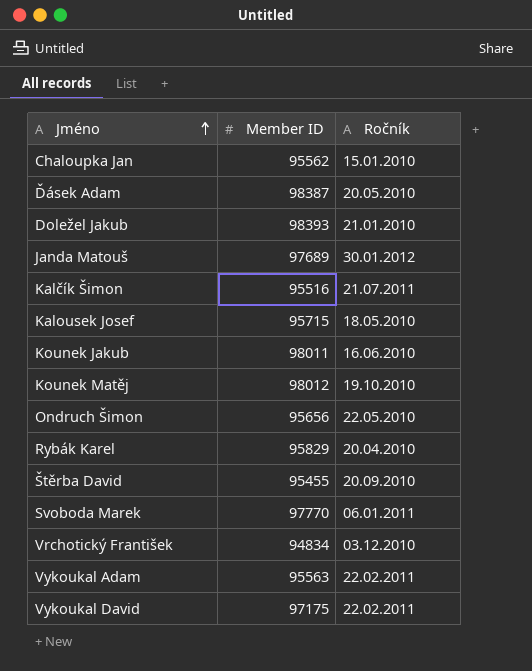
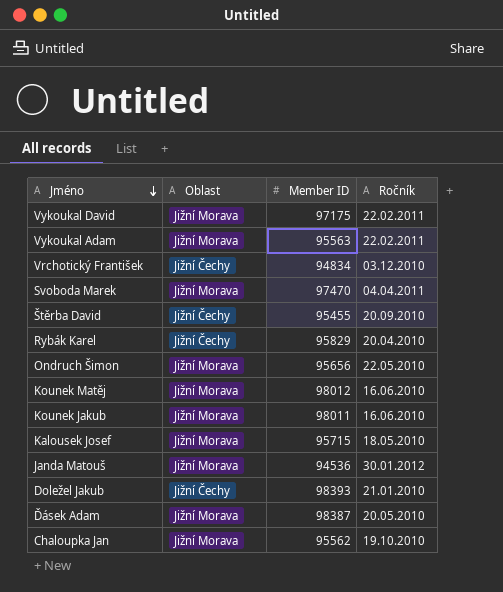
row order: Jméno ascending -> Jméno descending
column Oblast | position: none -> 2
row Kalčík Šimon: 95516 | 21.07.2011 -> none
Svoboda Marek | Member ID: 97770 -> 97470
Svoboda Marek | Ročník: 06.01.2011 -> 04.04.2011
Kounek Matěj | Ročník: 19.10.2010 -> 16.06.2010
Janda Matouš | Member ID: 97689 -> 94536
Chaloupka Jan | Ročník: 15.01.2010 -> 19.10.2010

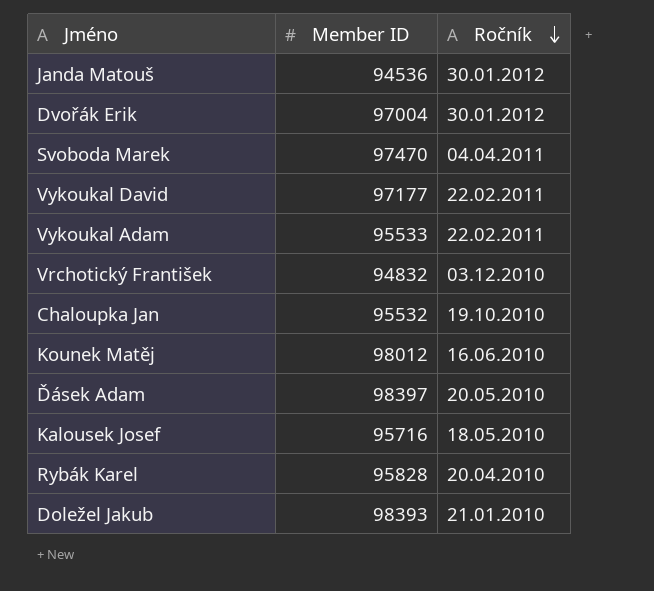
row order: Jméno descending -> Ročník descending
column Oblast | position: 2 -> none
row Štěrba David: Jižní Čechy | 95455 | 20.09.2010 -> none
row Ondruch Šimon: Jižní Morava | 95656 | 22.05.2010 -> none
row Kounek Jakub: Jižní Morava | 98011 | 16.06.2010 -> none
row Dvořák Erik: none -> 97004 | 30.01.2012
Vykoukal David | Member ID: 97175 -> 97177
Vykoukal Adam | Member ID: 95563 -> 95533
Vrchotický František | Member ID: 94834 -> 94832
Chaloupka Jan | Member ID: 95562 -> 95532
Ďásek Adam | Member ID: 98387 -> 98397
Kalousek Josef | Member ID: 95715 -> 95716
Rybák Karel | Member ID: 95829 -> 95828

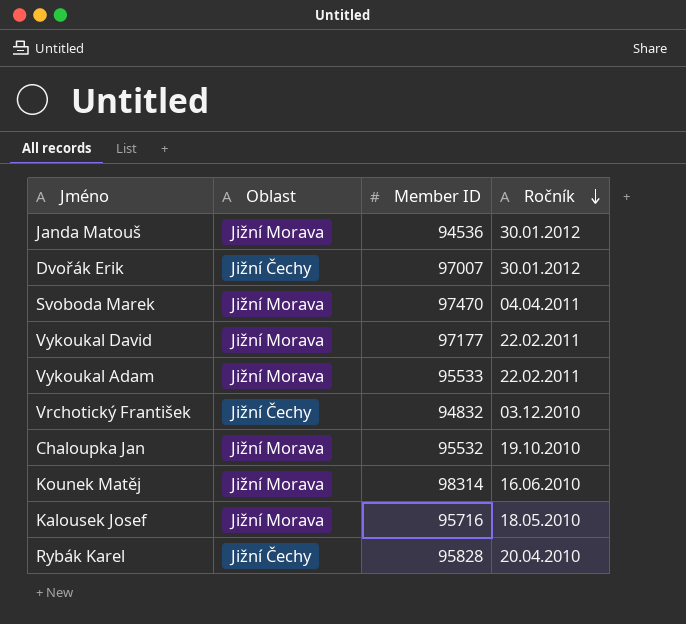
column Oblast | position: none -> 2
row Ďásek Adam: 98397 | 20.05.2010 -> none
row Doležel Jakub: 98393 | 21.01.2010 -> none
Dvořák Erik | Member ID: 97004 -> 97007
Kounek Matěj | Member ID: 98012 -> 98314

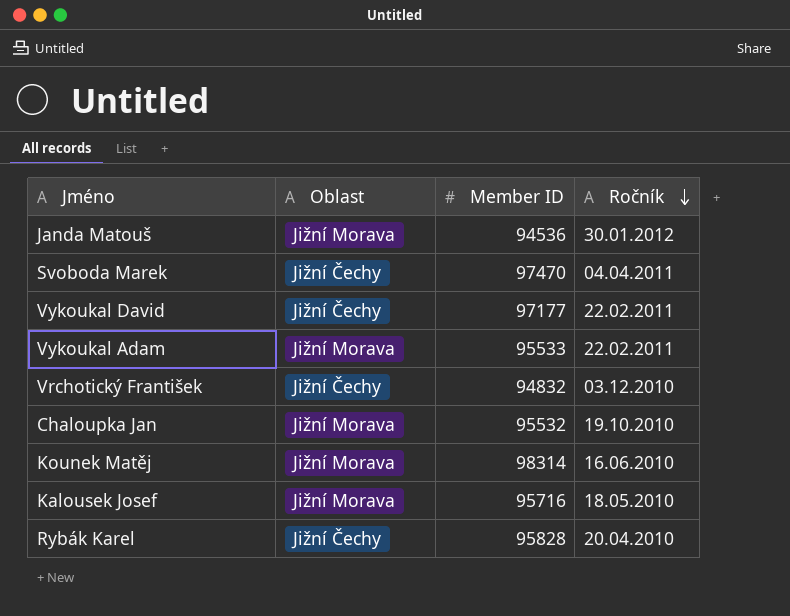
row Dvořák Erik: Jižní Čechy | 97007 | 30.01.2012 -> none
Svoboda Marek | Oblast: Jižní Morava -> Jižní Čechy
Vykoukal David | Oblast: Jižní Morava -> Jižní Čechy

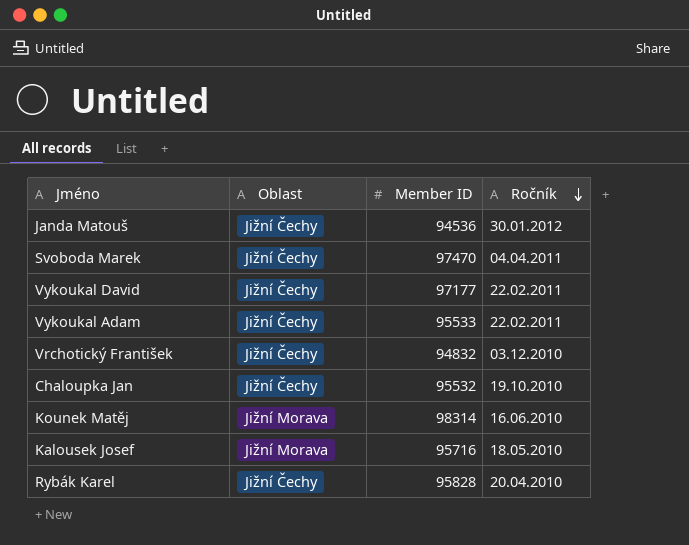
Janda Matouš | Oblast: Jižní Morava -> Jižní Čechy
Vykoukal Adam | Oblast: Jižní Morava -> Jižní Čechy
Chaloupka Jan | Oblast: Jižní Morava -> Jižní Čechy

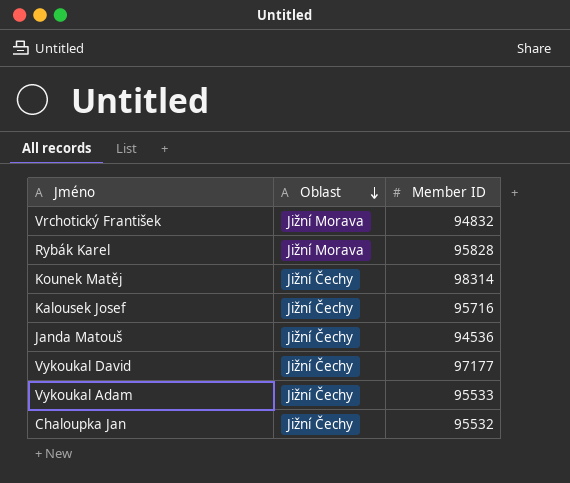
row order: Ročník descending -> Oblast descending
column Ročník | position: 4 -> none
row Svoboda Marek: Jižní Čechy | 97470 | 04.04.2011 -> none
Vrchotický František | Oblast: Jižní Čechy -> Jižní Morava
Rybák Karel | Oblast: Jižní Čechy -> Jižní Morava
Kounek Matěj | Oblast: Jižní Morava -> Jižní Čechy
Kalousek Josef | Oblast: Jižní Morava -> Jižní Čechy

